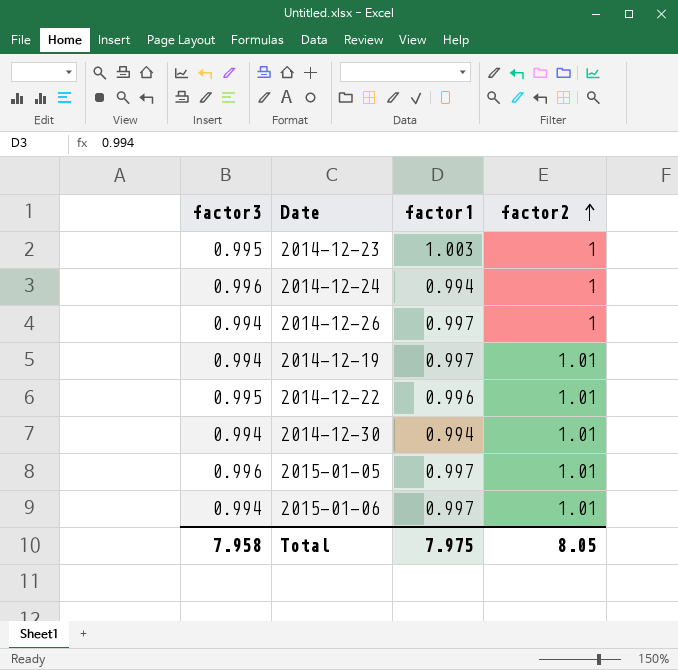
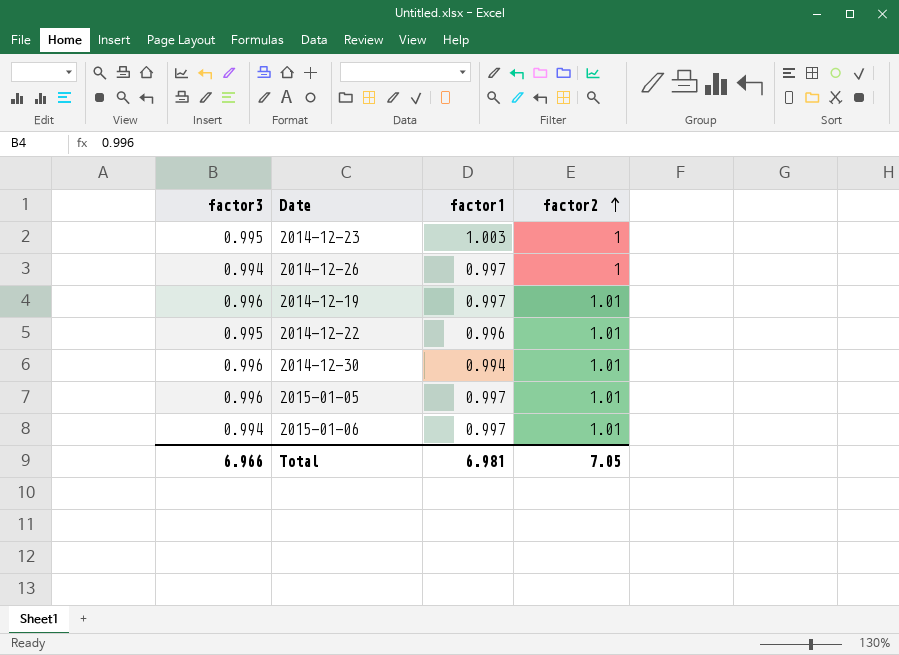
row 2014-12-24: 0.996 | 0.994 | 1 -> none
2014-12-19 | factor3: 0.994 -> 0.996
2014-12-30 | factor3: 0.994 -> 0.996
Total | factor3: 7.958 -> 6.966
Total | factor1: 7.975 -> 6.981
Total | factor2: 8.05 -> 7.05

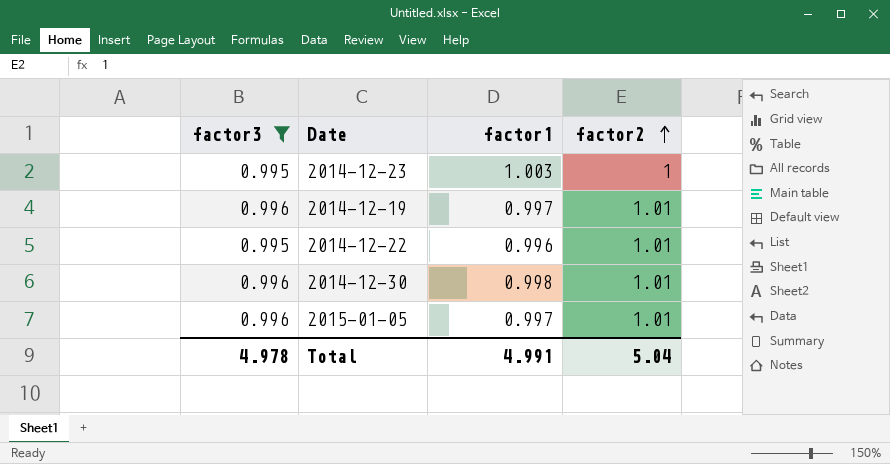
filter: none -> factor3 != 0.994
2014-12-30 | factor1: 0.994 -> 0.998
Total | factor3: 6.966 -> 4.978
Total | factor1: 6.981 -> 4.991
Total | factor2: 7.05 -> 5.04

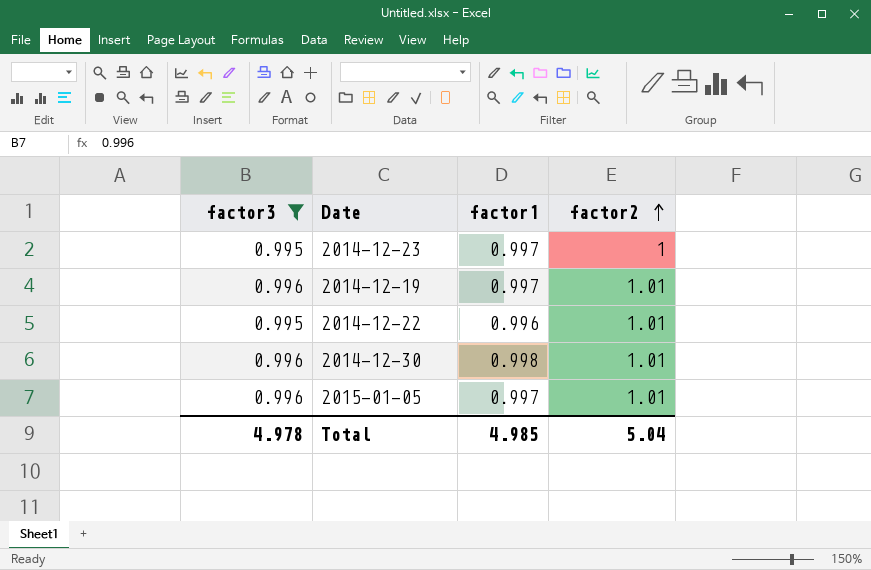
2014-12-23 | factor1: 1.003 -> 0.997
Total | factor1: 4.991 -> 4.985

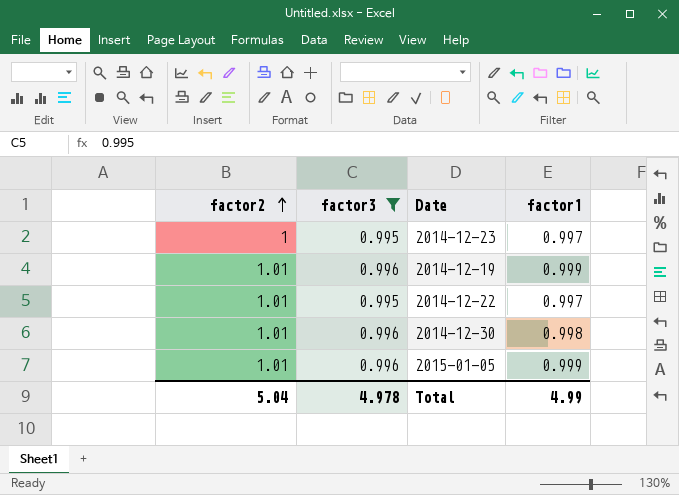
column factor2 | position: 4 -> 1
2014-12-19 | factor1: 0.997 -> 0.999
2014-12-22 | factor1: 0.996 -> 0.997
2015-01-05 | factor1: 0.997 -> 0.999
Total | factor1: 4.985 -> 4.99

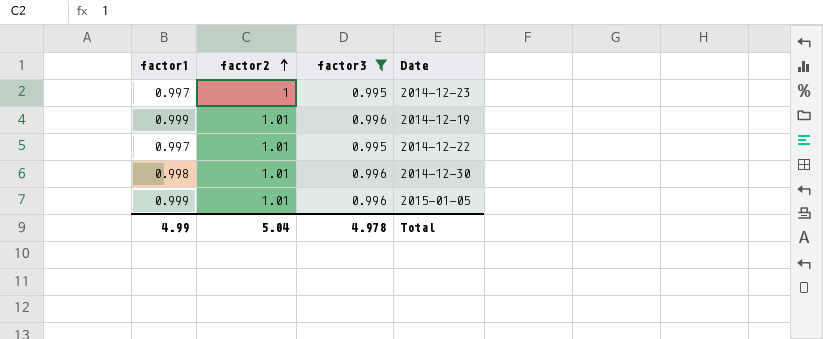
column factor1 | position: 4 -> 1

